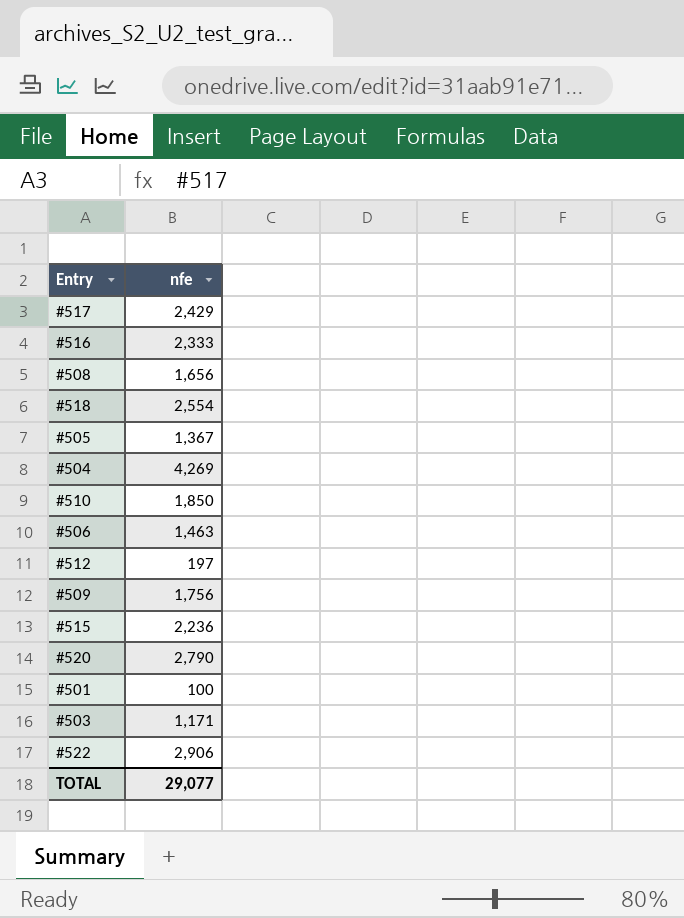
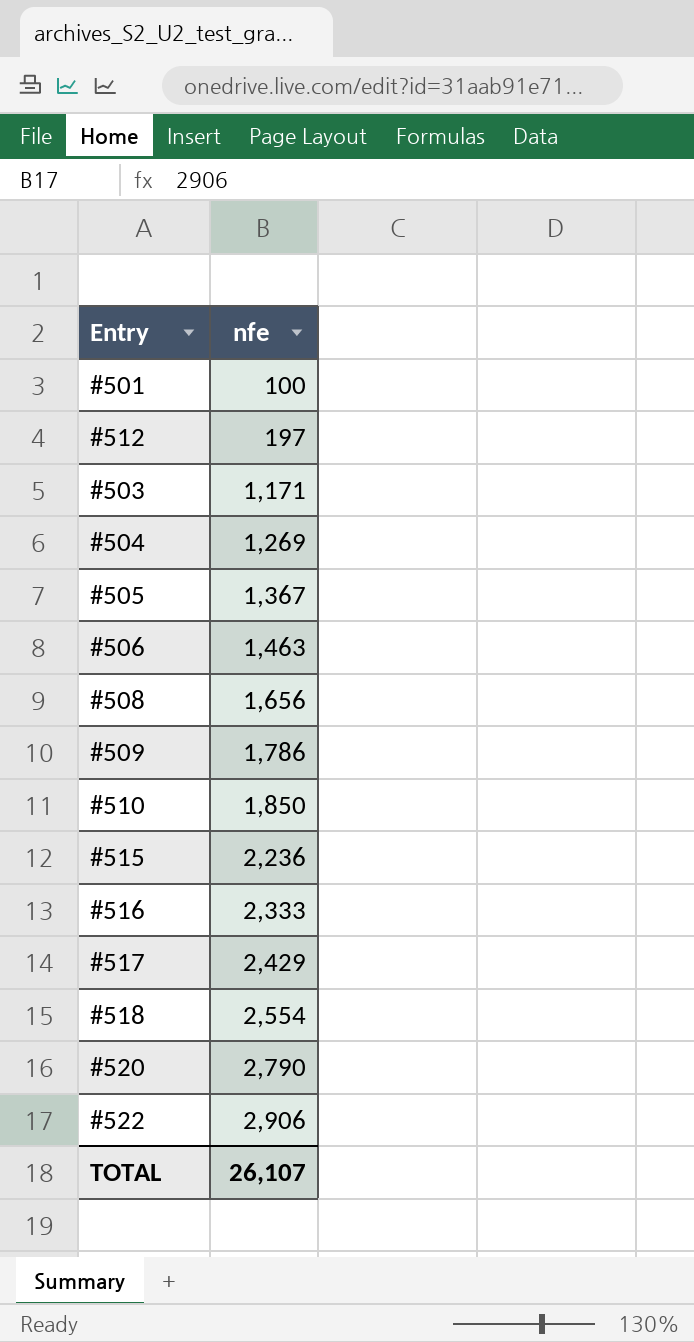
row order: none -> nfe ascending
#504 | nfe: 4,269 -> 1,269
#509 | nfe: 1,756 -> 1,786
TOTAL | nfe: 29,077 -> 26,107

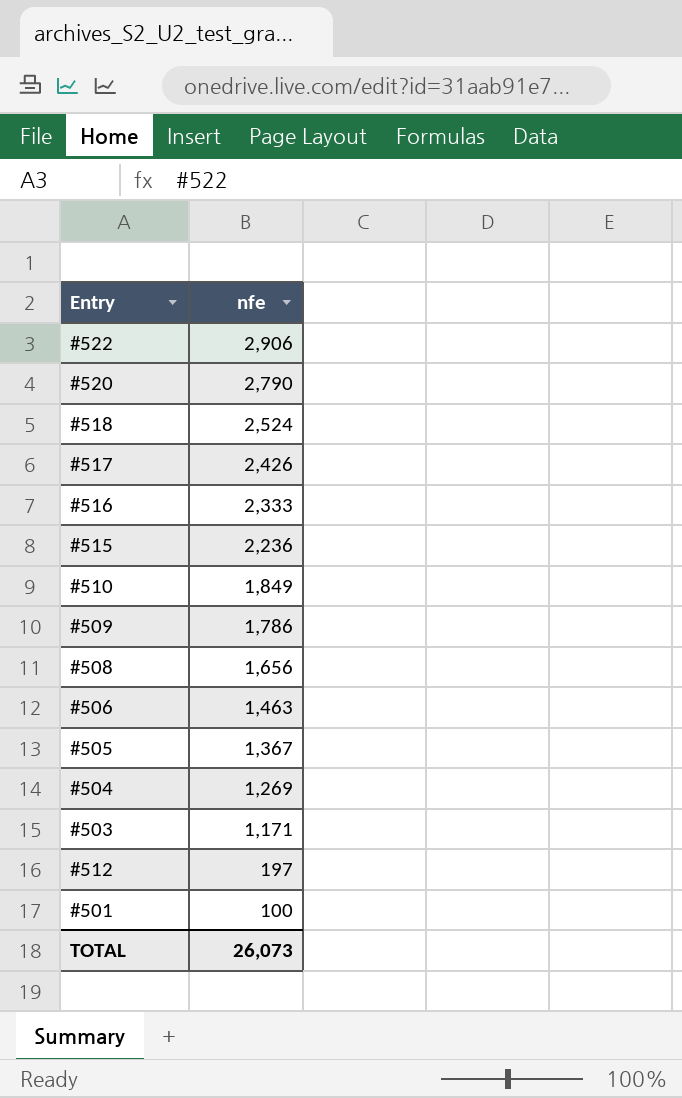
row order: nfe ascending -> nfe descending
#518 | nfe: 2,554 -> 2,524
#517 | nfe: 2,429 -> 2,426
#510 | nfe: 1,850 -> 1,849
TOTAL | nfe: 26,107 -> 26,073

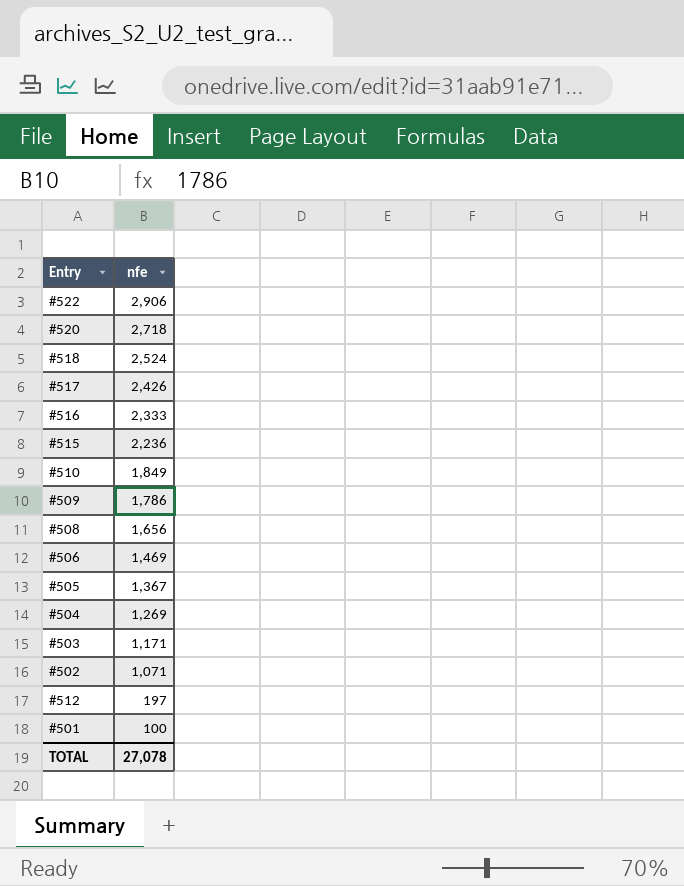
#520 | nfe: 2,790 -> 2,718
#506 | nfe: 1,463 -> 1,469
row #502: none -> 1,071
TOTAL | nfe: 26,073 -> 27,078

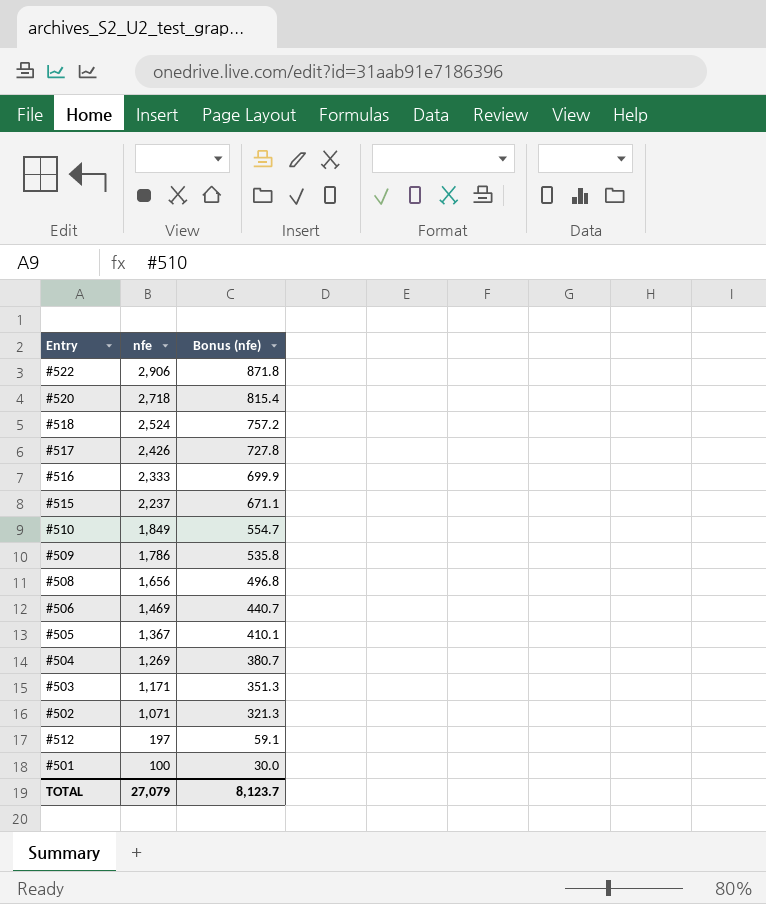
column Bonus (nfe) | formula: none -> [nfe] * 0.3
#515 | nfe: 2,236 -> 2,237
TOTAL | nfe: 27,078 -> 27,079

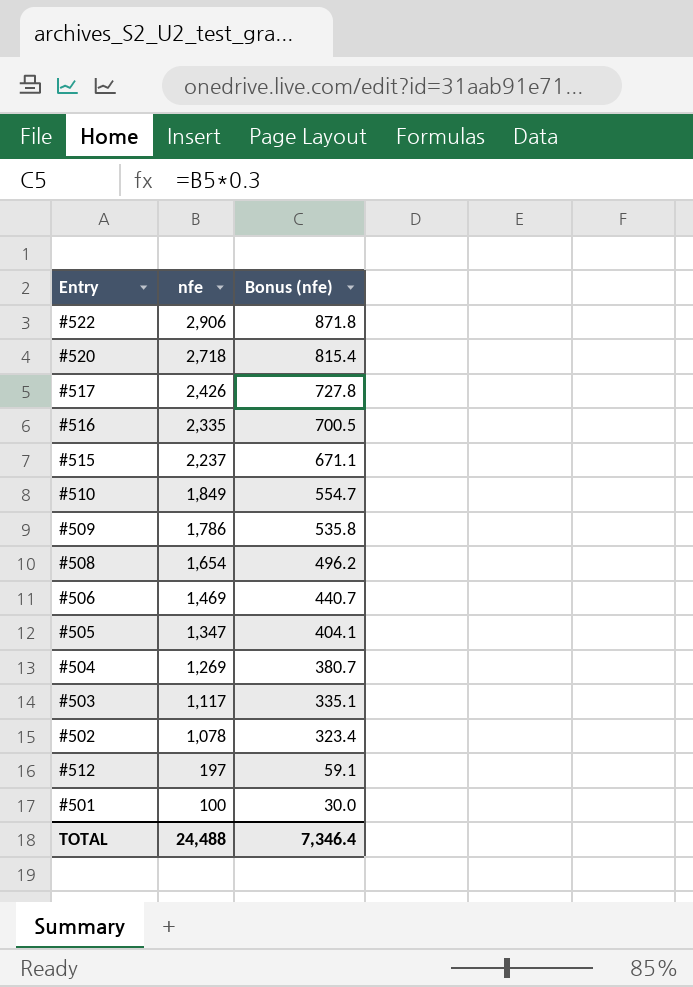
row #518: 2,524 | 757.2 -> none
#516 | nfe: 2,333 -> 2,335
#516 | Bonus (nfe): 699.9 -> 700.5
#508 | nfe: 1,656 -> 1,654
#508 | Bonus (nfe): 496.8 -> 496.2
#505 | nfe: 1,367 -> 1,347
#505 | Bonus (nfe): 410.1 -> 404.1
#503 | nfe: 1,171 -> 1,117
#503 | Bonus (nfe): 351.3 -> 335.1
#502 | nfe: 1,071 -> 1,078
#502 | Bonus (nfe): 321.3 -> 323.4
TOTAL | nfe: 27,079 -> 24,488
TOTAL | Bonus (nfe): 8,123.7 -> 7,346.4

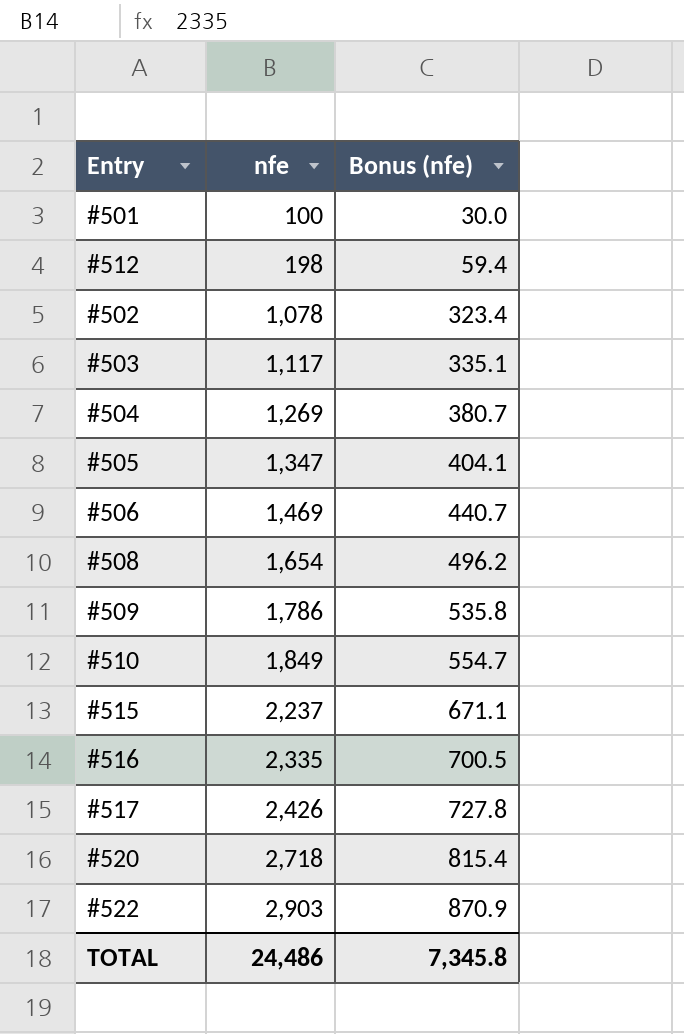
row order: nfe descending -> nfe ascending
#512 | nfe: 197 -> 198
#512 | Bonus (nfe): 59.1 -> 59.4
#522 | nfe: 2,906 -> 2,903
#522 | Bonus (nfe): 871.8 -> 870.9
TOTAL | nfe: 24,488 -> 24,486
TOTAL | Bonus (nfe): 7,346.4 -> 7,345.8

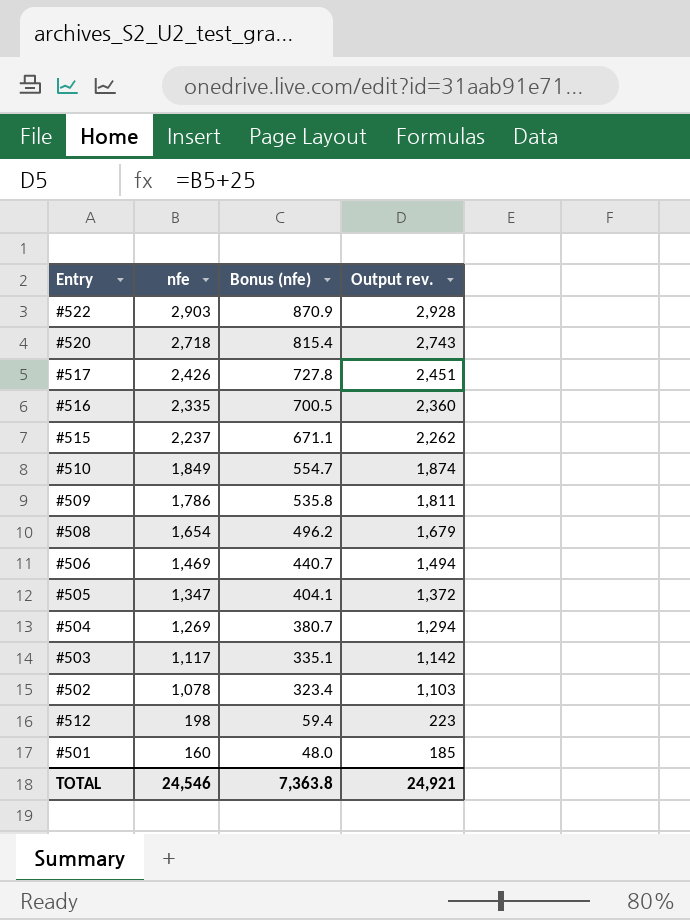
row order: nfe ascending -> nfe descending
column Output rev. | formula: none -> [nfe] + 25
#501 | nfe: 100 -> 160
#501 | Bonus (nfe): 30.0 -> 48.0
TOTAL | nfe: 24,486 -> 24,546
TOTAL | Bonus (nfe): 7,345.8 -> 7,363.8

